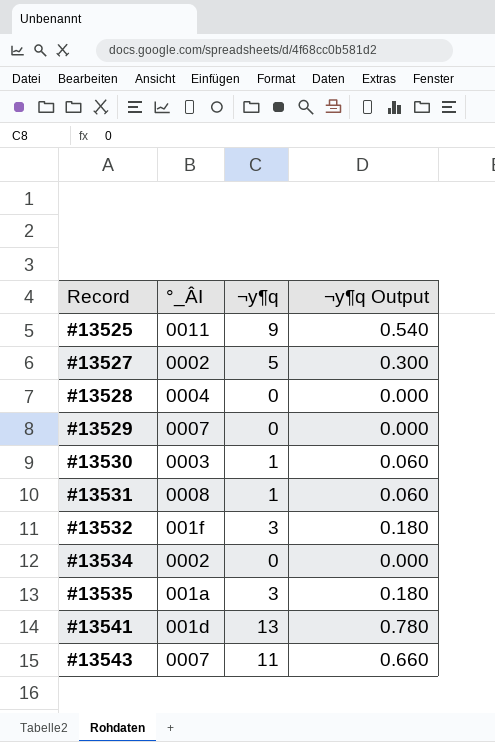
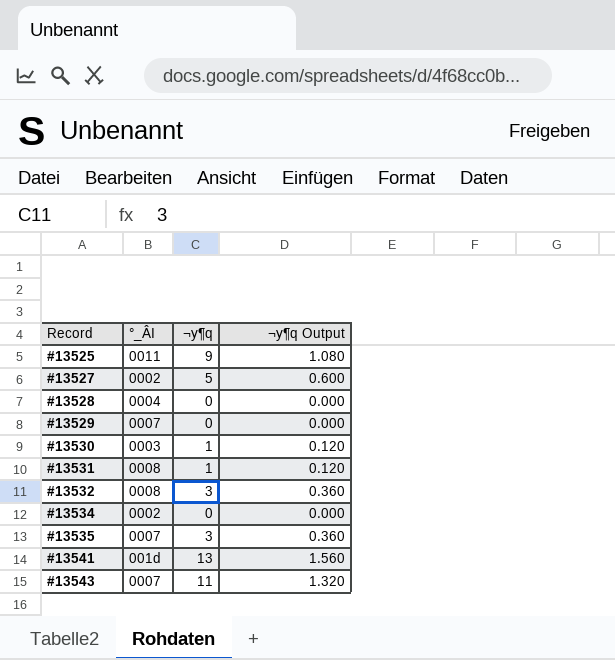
column ¬y¶q Output | formula: [¬y¶q] * 0.06 -> [¬y¶q] * 0.12
#13532 | °_ÂI: 001f -> 0008
#13535 | °_ÂI: 001a -> 0007

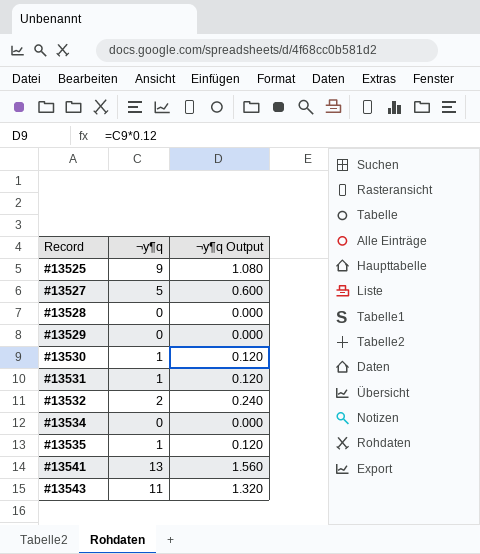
column °_ÂI | position: 2 -> none
#13532 | ¬y¶q: 3 -> 2
#13532 | ¬y¶q Output: 0.360 -> 0.240
#13535 | ¬y¶q: 3 -> 1
#13535 | ¬y¶q Output: 0.360 -> 0.120

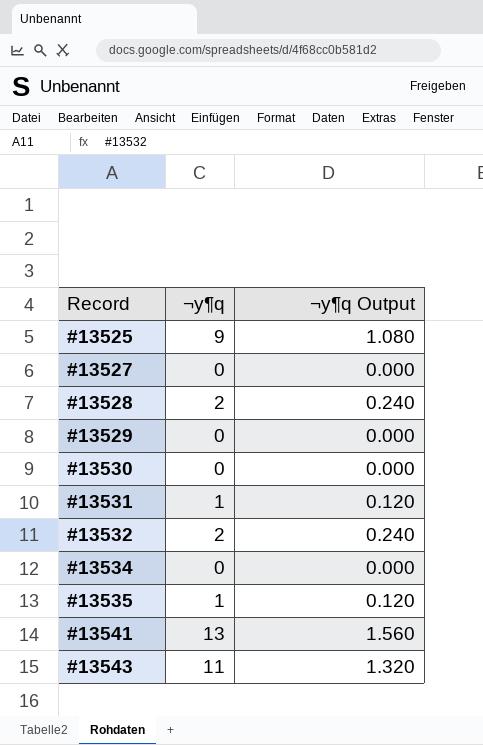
#13527 | ¬y¶q: 5 -> 0
#13527 | ¬y¶q Output: 0.600 -> 0.000
#13528 | ¬y¶q: 0 -> 2
#13528 | ¬y¶q Output: 0.000 -> 0.240
#13530 | ¬y¶q: 1 -> 0
#13530 | ¬y¶q Output: 0.120 -> 0.000

